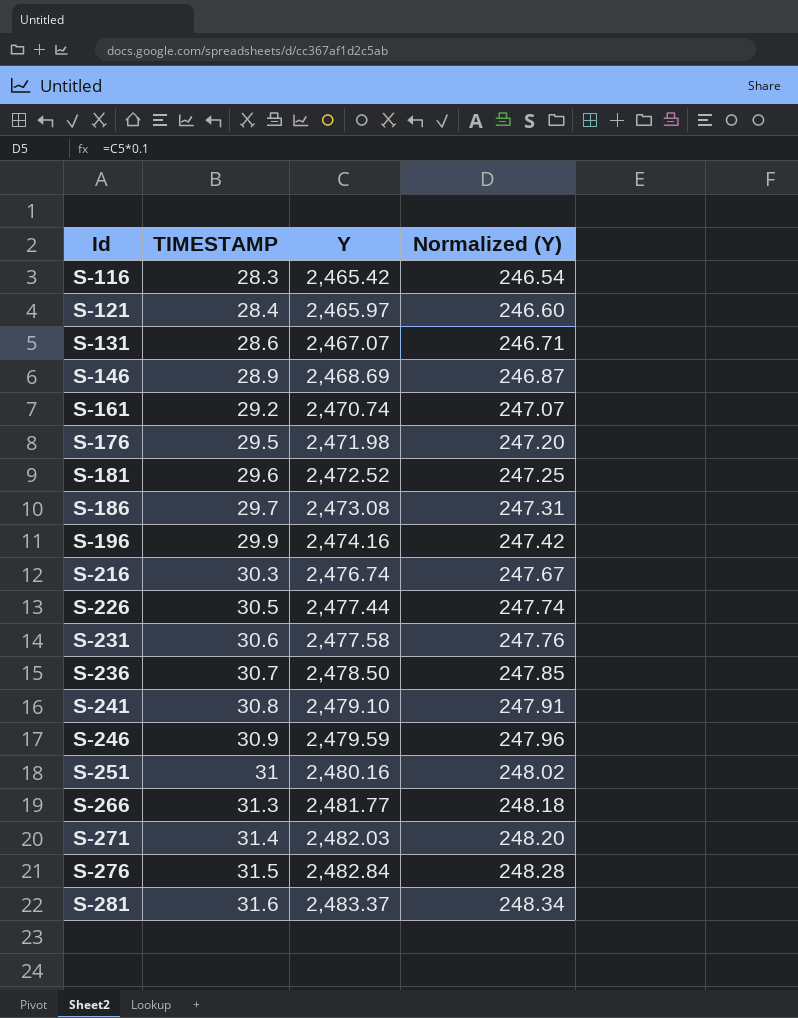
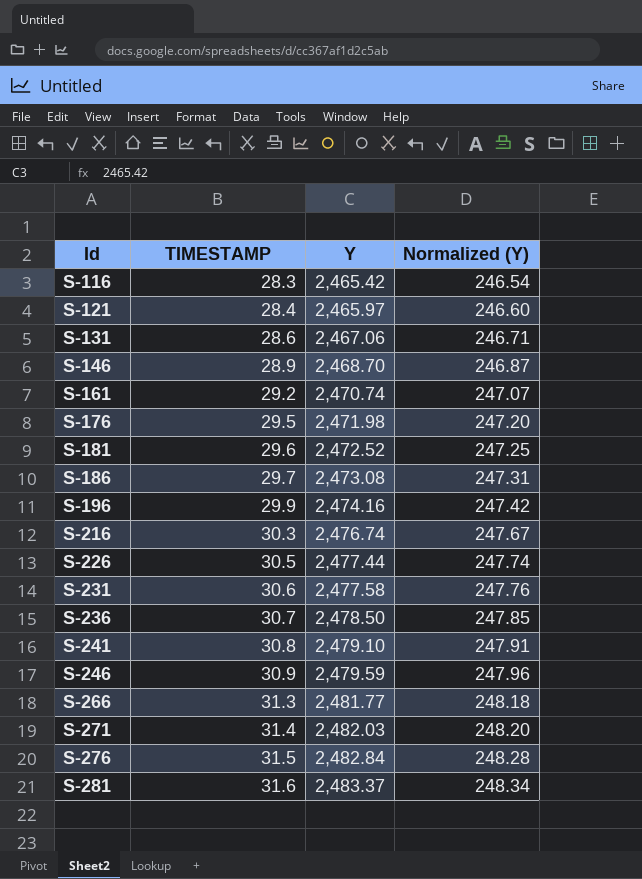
row S-251: 31 | 2,480.16 | 248.02 -> none
S-131 | Y: 2,467.07 -> 2,467.06
S-146 | Y: 2,468.69 -> 2,468.70

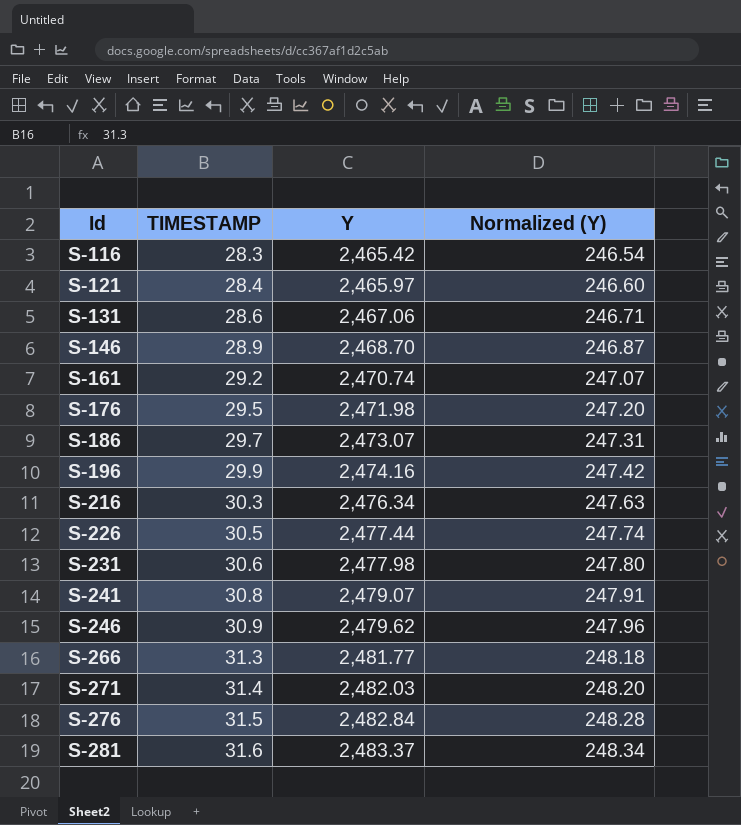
row S-181: 29.6 | 2,472.52 | 247.25 -> none
row S-236: 30.7 | 2,478.50 | 247.85 -> none
S-186 | Y: 2,473.08 -> 2,473.07
S-216 | Y: 2,476.74 -> 2,476.34
S-216 | Normalized (Y): 247.67 -> 247.63
S-231 | Y: 2,477.58 -> 2,477.98
S-231 | Normalized (Y): 247.76 -> 247.80
S-241 | Y: 2,479.10 -> 2,479.07
S-246 | Y: 2,479.59 -> 2,479.62

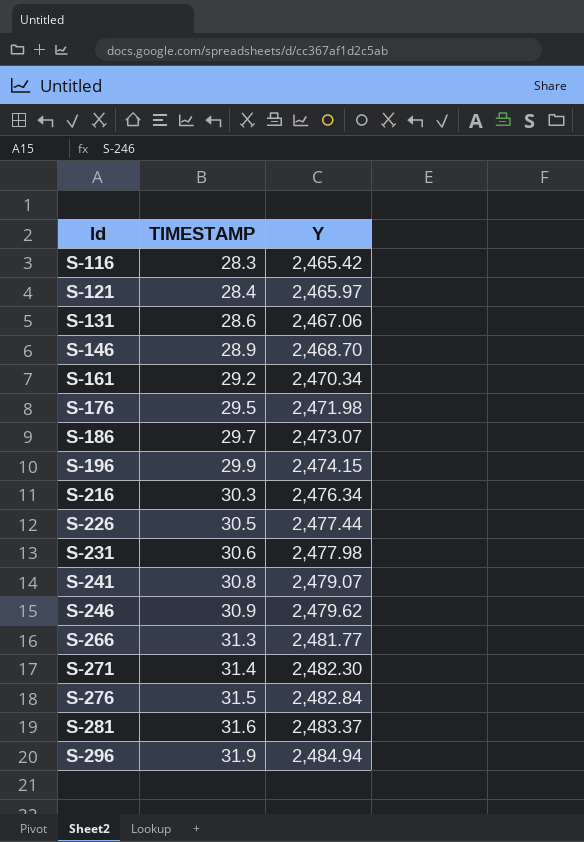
column Normalized (Y) | formula: [Y] * 0.1 -> none
S-161 | Y: 2,470.74 -> 2,470.34
S-196 | Y: 2,474.16 -> 2,474.15
S-271 | Y: 2,482.03 -> 2,482.30
row S-296: none -> 31.9 | 2,484.94

